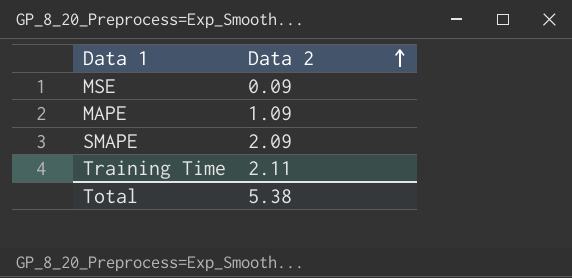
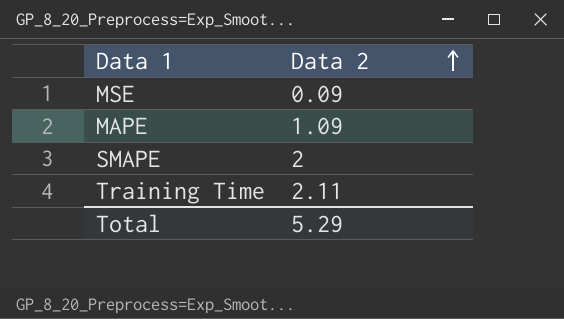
SMAPE | Data 2: 2.09 -> 2
Total | Data 2: 5.38 -> 5.29

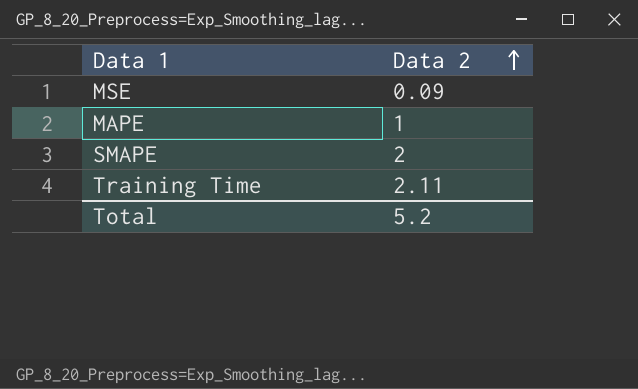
MAPE | Data 2: 1.09 -> 1
Total | Data 2: 5.29 -> 5.2

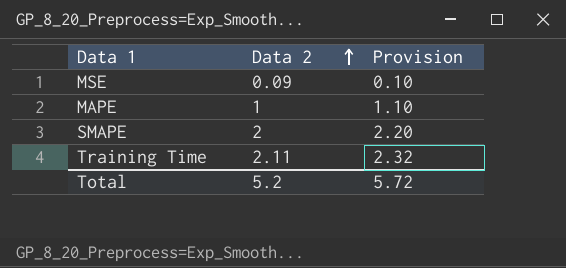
column Provision | formula: none -> [Data 2] * 1.1

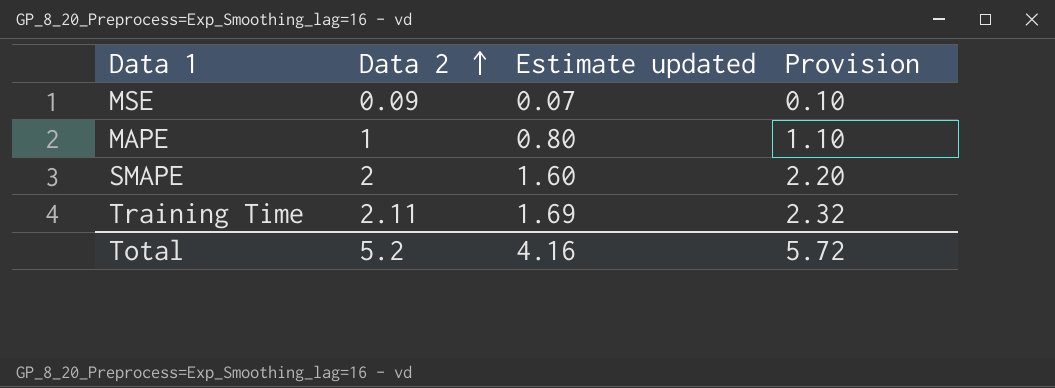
column Estimate updated | formula: none -> [Data 2] * 0.8

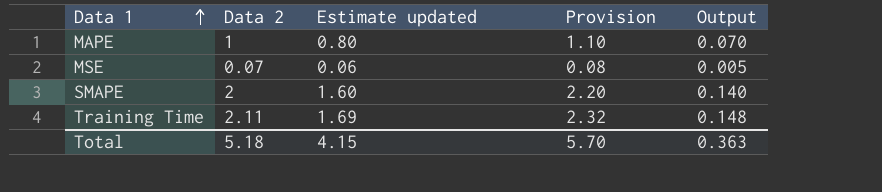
row order: Data 2 ascending -> Data 1 ascending
column Output | formula: none -> [Data 2] * 0.07
MSE | Data 2: 0.09 -> 0.07
MSE | Estimate updated: 0.07 -> 0.06
MSE | Provision: 0.10 -> 0.08
Total | Data 2: 5.2 -> 5.18
Total | Estimate updated: 4.16 -> 4.15
Total | Provision: 5.72 -> 5.70

